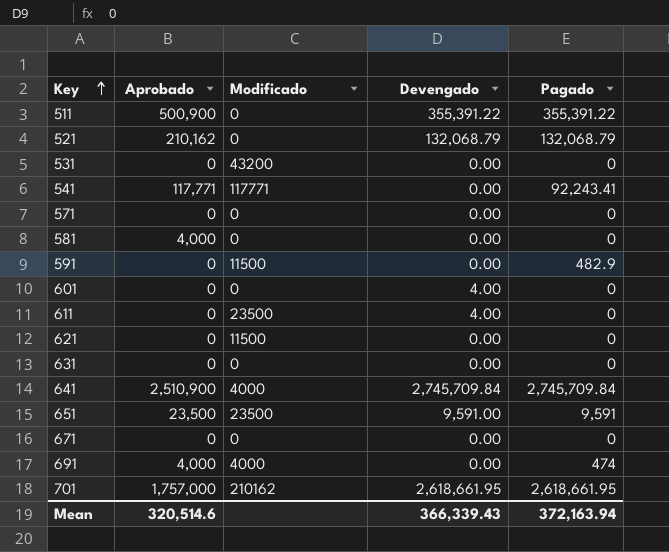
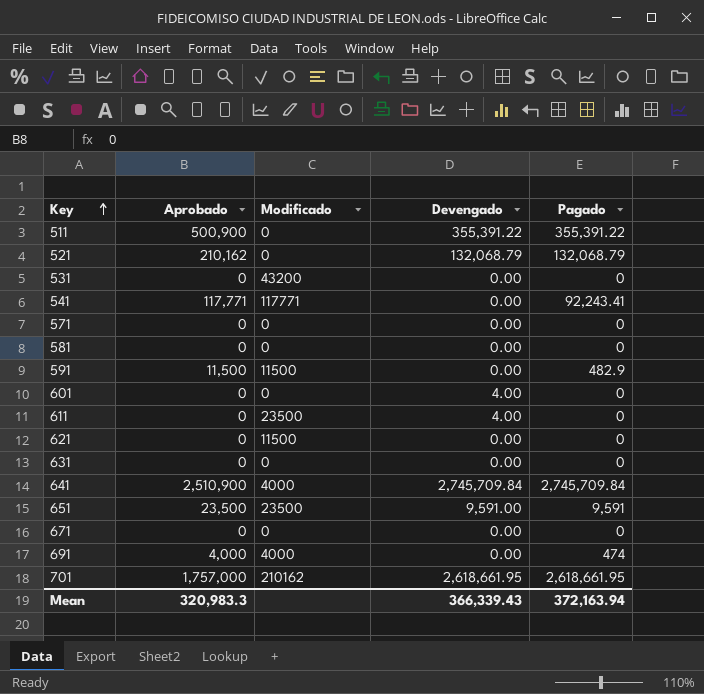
581 | Aprobado: 4,000 -> 0
591 | Aprobado: 0 -> 11,500
Mean | Aprobado: 320,514.6 -> 320,983.3

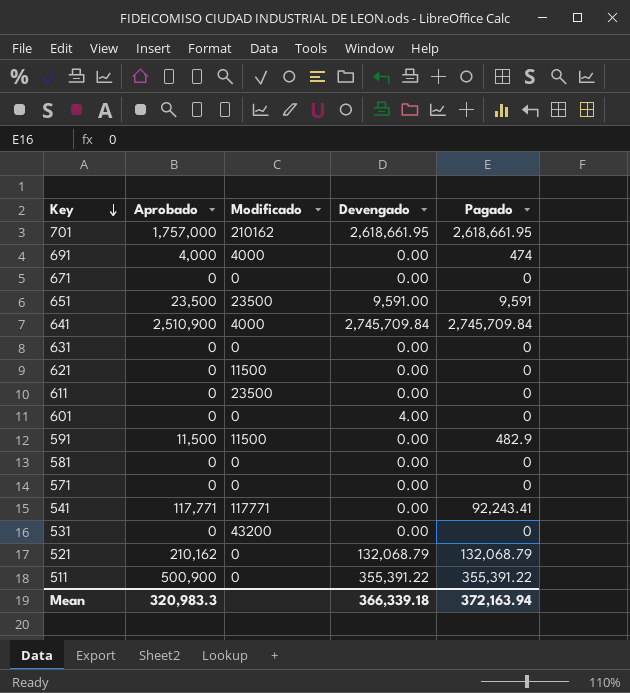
row order: Key ascending -> Key descending
611 | Devengado: 4.00 -> 0.00
Mean | Devengado: 366,339.43 -> 366,339.18

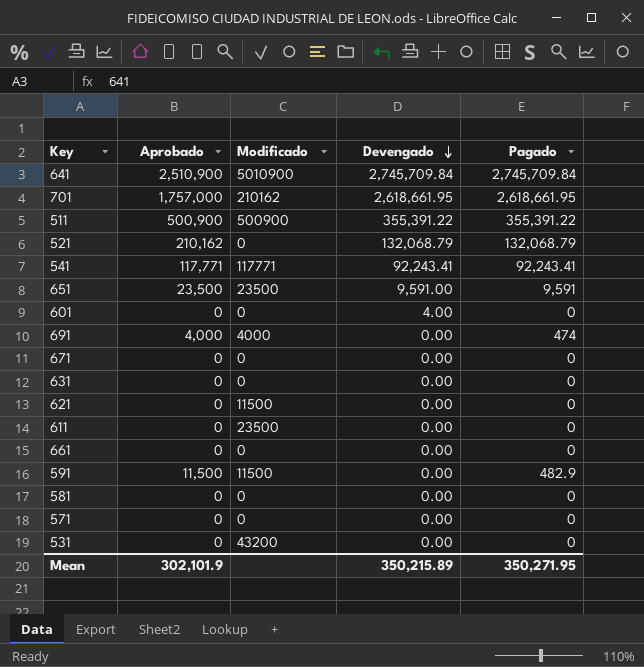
row order: Key descending -> Devengado descending
641 | Modificado: 4000 -> 5010900
511 | Modificado: 0 -> 500900
541 | Devengado: 0.00 -> 92,243.41
row 661: none -> 0 | 0 | 0.00 | 0
Mean | Aprobado: 320,983.3 -> 302,101.9
Mean | Devengado: 366,339.18 -> 350,215.89
Mean | Pagado: 372,163.94 -> 350,271.95

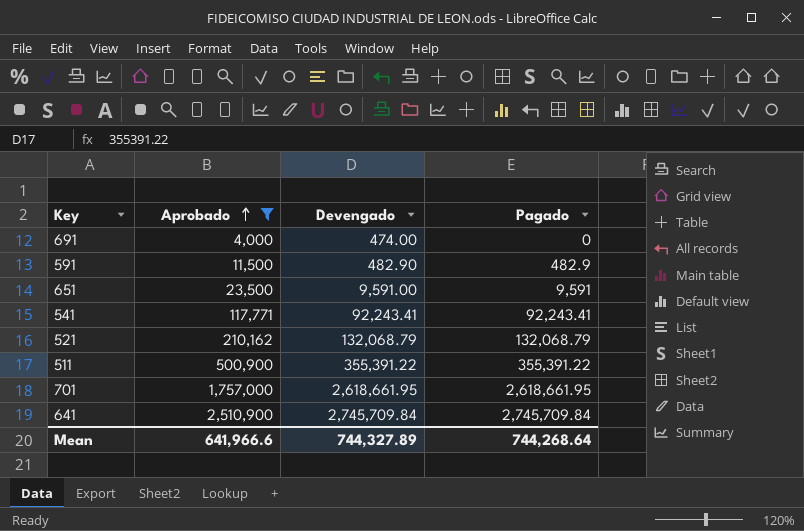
filter: none -> Aprobado != 0
row order: Devengado descending -> Aprobado ascending
column Modificado | position: 3 -> none
691 | Devengado: 0.00 -> 474.00
691 | Pagado: 474 -> 0
591 | Devengado: 0.00 -> 482.90
Mean | Aprobado: 302,101.9 -> 641,966.6
Mean | Devengado: 350,215.89 -> 744,327.89
Mean | Pagado: 350,271.95 -> 744,268.64

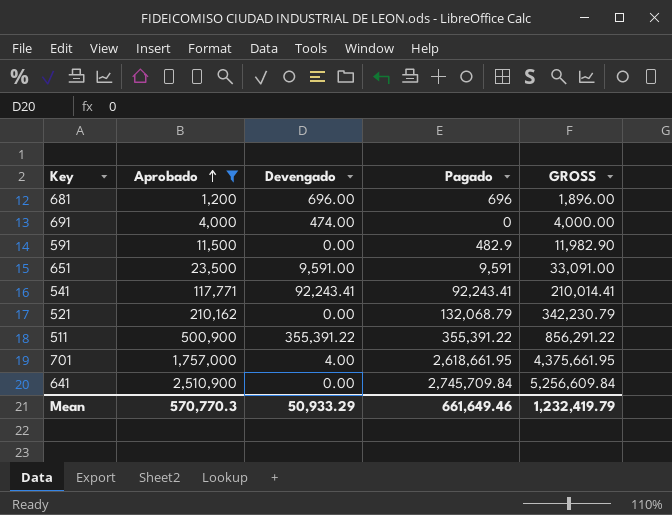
column GROSS | formula: none -> [Aprobado] + [Pagado]
row 681: none -> 1,200 | 696.00 | 696 | 1,896.00
591 | Devengado: 482.90 -> 0.00
521 | Devengado: 132,068.79 -> 0.00
701 | Devengado: 2,618,661.95 -> 4.00
641 | Devengado: 2,745,709.84 -> 0.00
Mean | Aprobado: 641,966.6 -> 570,770.3
Mean | Devengado: 744,327.89 -> 50,933.29
Mean | Pagado: 744,268.64 -> 661,649.46

